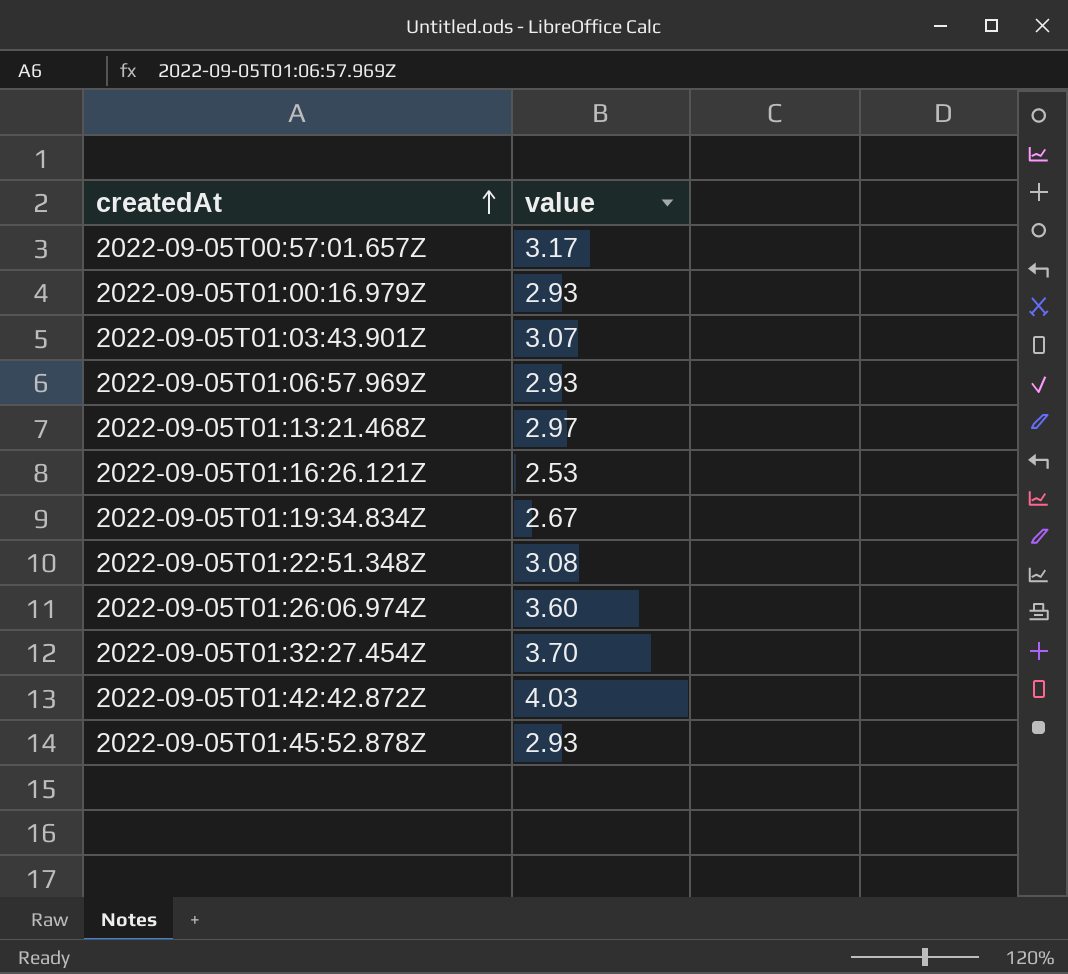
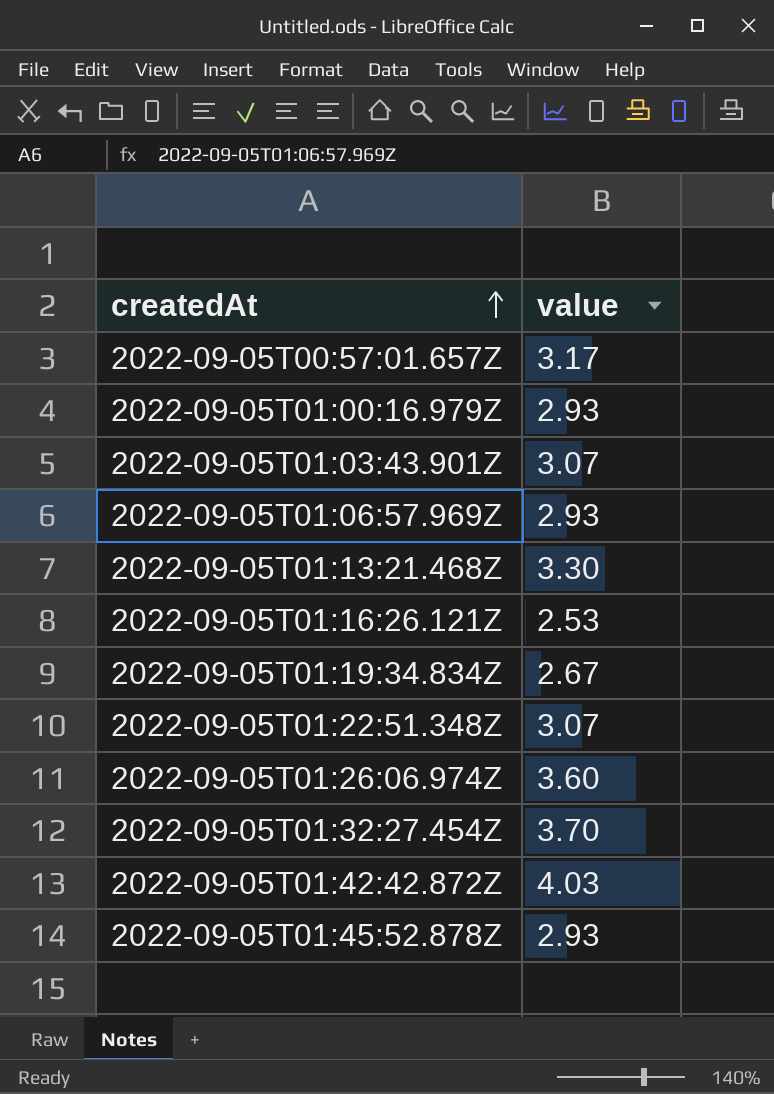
2022-09-05T01:13:21.468Z | value: 2.97 -> 3.30
2022-09-05T01:22:51.348Z | value: 3.08 -> 3.07

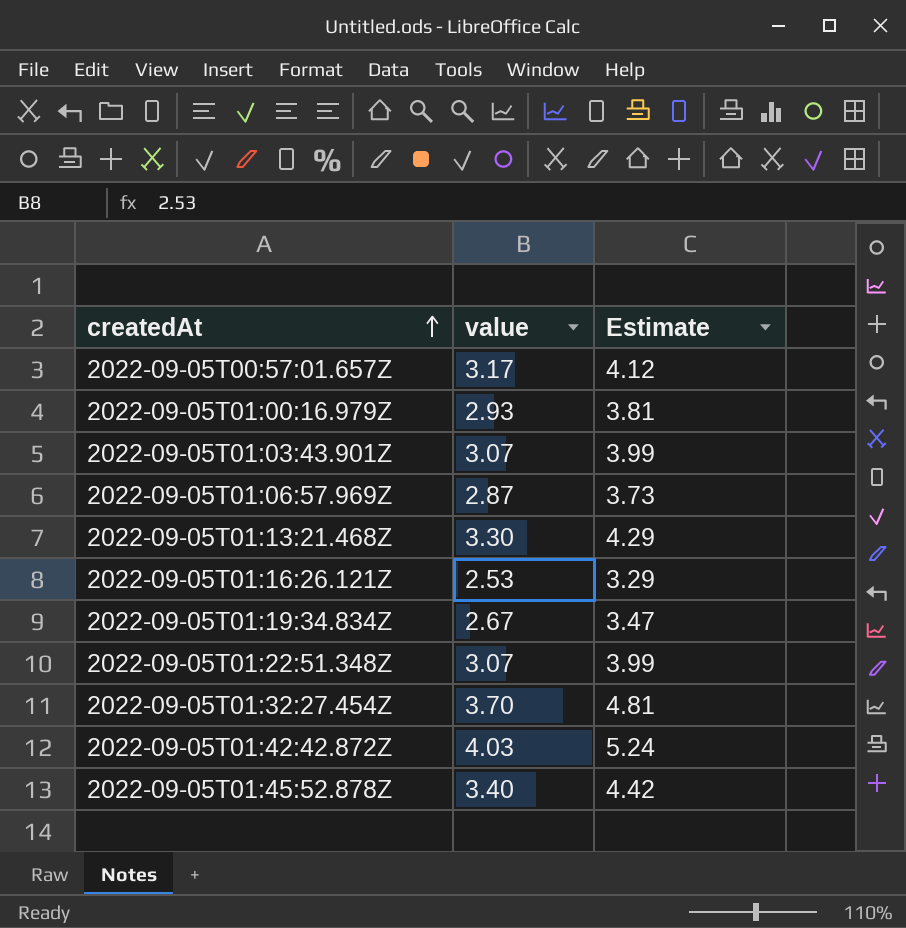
column Estimate | formula: none -> [value] * 1.3
row 2022-09-05T01:26:06.974Z: 3.60 -> none
2022-09-05T01:06:57.969Z | value: 2.93 -> 2.87
2022-09-05T01:45:52.878Z | value: 2.93 -> 3.40

